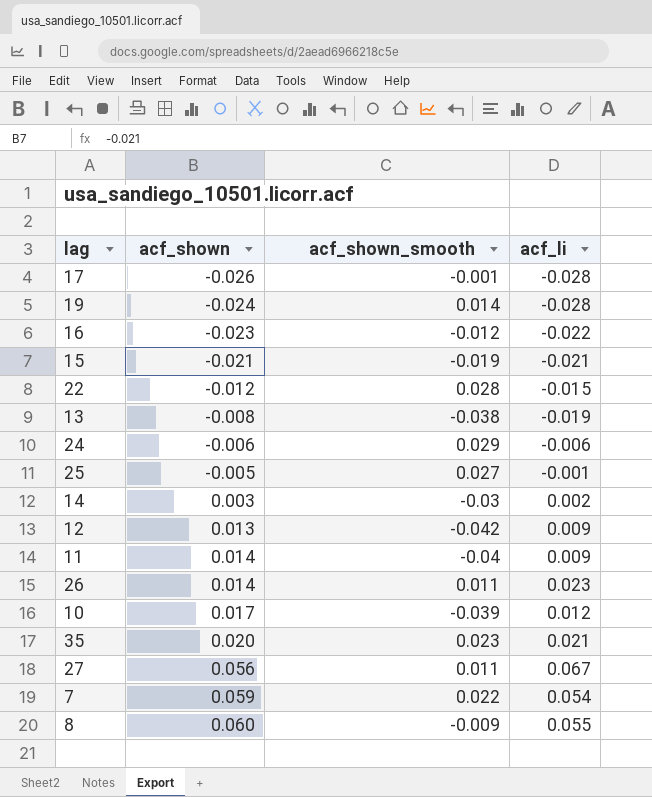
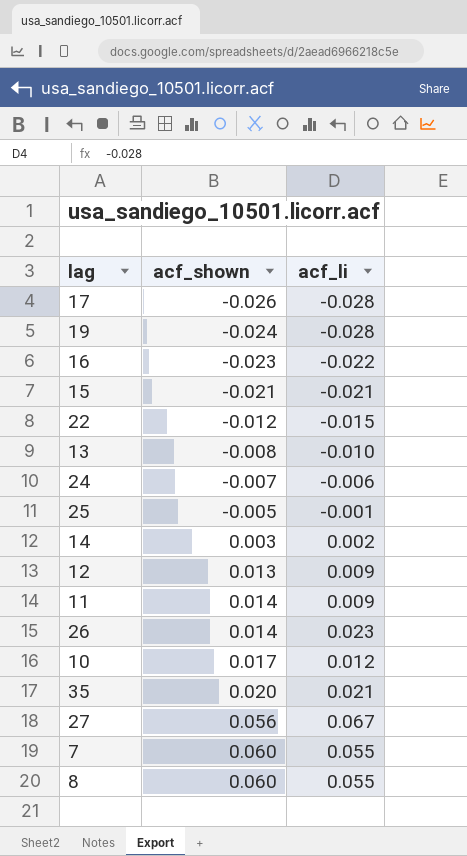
column acf_shown_smooth | position: 3 -> none
13 | acf_li: -0.019 -> -0.010
24 | acf_shown: -0.006 -> -0.007
7 | acf_shown: 0.059 -> 0.060
7 | acf_li: 0.054 -> 0.055

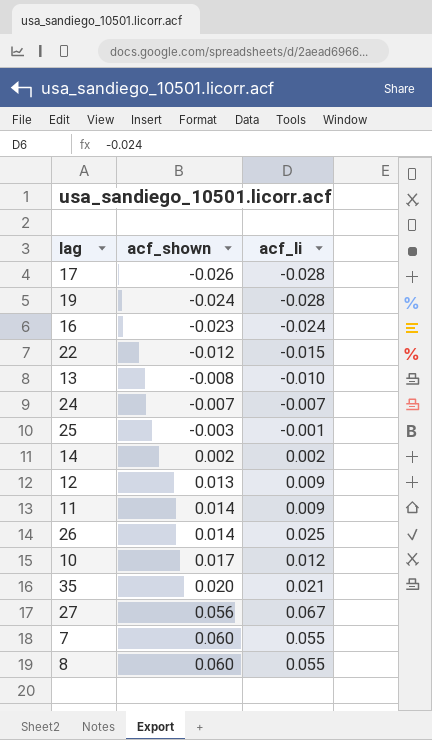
row 15: -0.021 | -0.021 -> none
16 | acf_li: -0.022 -> -0.024
24 | acf_li: -0.006 -> -0.007
25 | acf_shown: -0.005 -> -0.003
14 | acf_shown: 0.003 -> 0.002
26 | acf_li: 0.023 -> 0.025

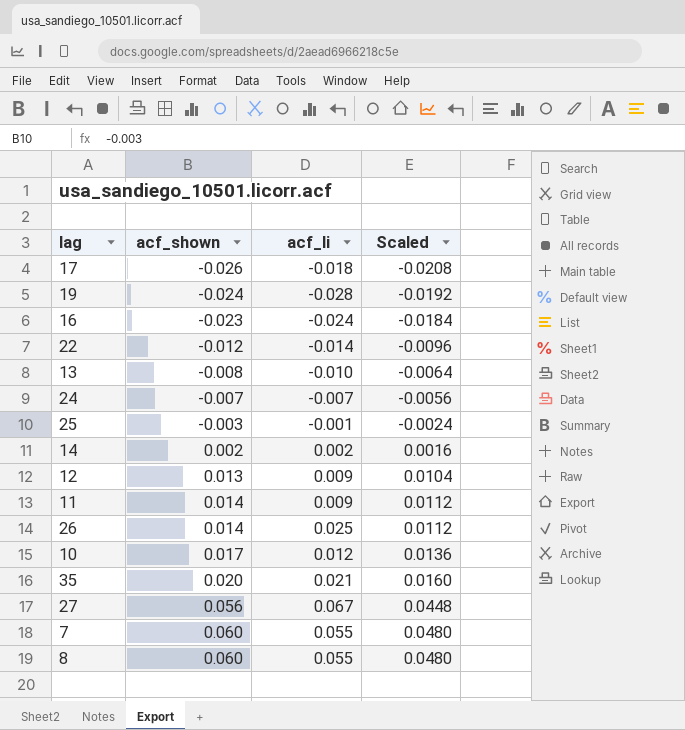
column Scaled | formula: none -> [acf_shown] * 0.8
17 | acf_li: -0.028 -> -0.018
22 | acf_li: -0.015 -> -0.014

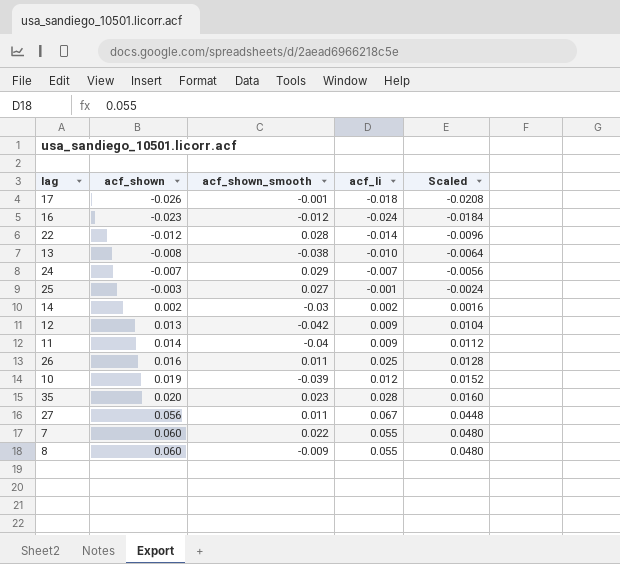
column acf_shown_smooth | position: none -> 3
row 19: -0.024 | -0.028 | -0.0192 -> none
26 | acf_shown: 0.014 -> 0.016
26 | Scaled: 0.0112 -> 0.0128
10 | acf_shown: 0.017 -> 0.019
10 | Scaled: 0.0136 -> 0.0152
35 | acf_li: 0.021 -> 0.028

